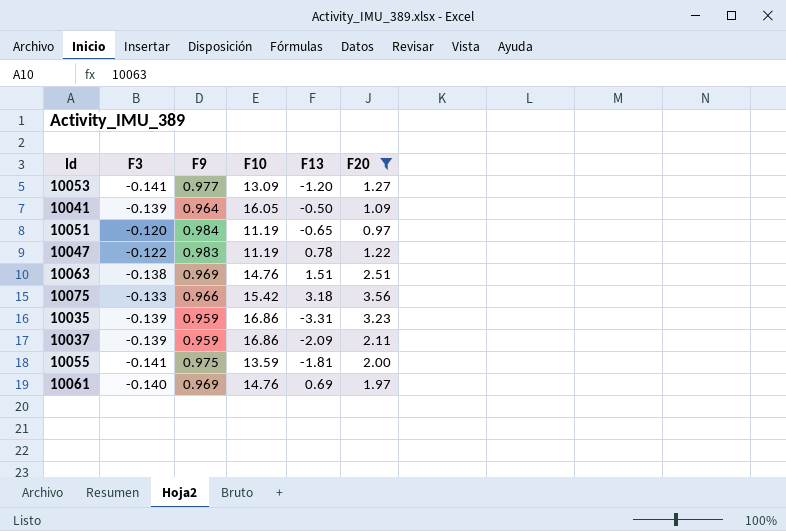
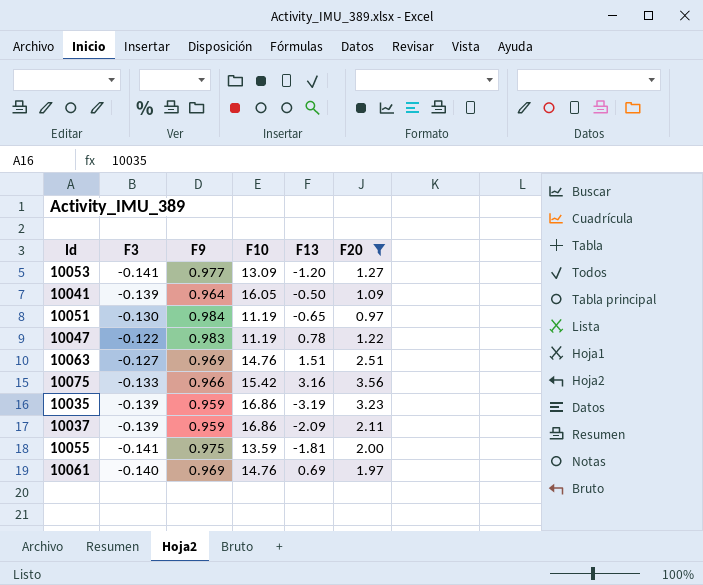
10051 | F3: -0.120 -> -0.130
10063 | F3: -0.138 -> -0.127
10075 | F13: 3.18 -> 3.16
10035 | F13: -3.31 -> -3.19

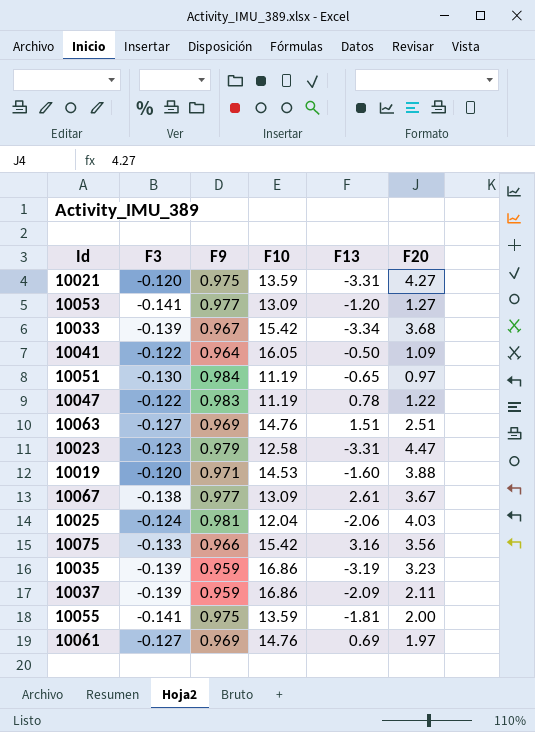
filter: F20 <= 3.56 -> none
10041 | F3: -0.139 -> -0.122
10061 | F3: -0.140 -> -0.127

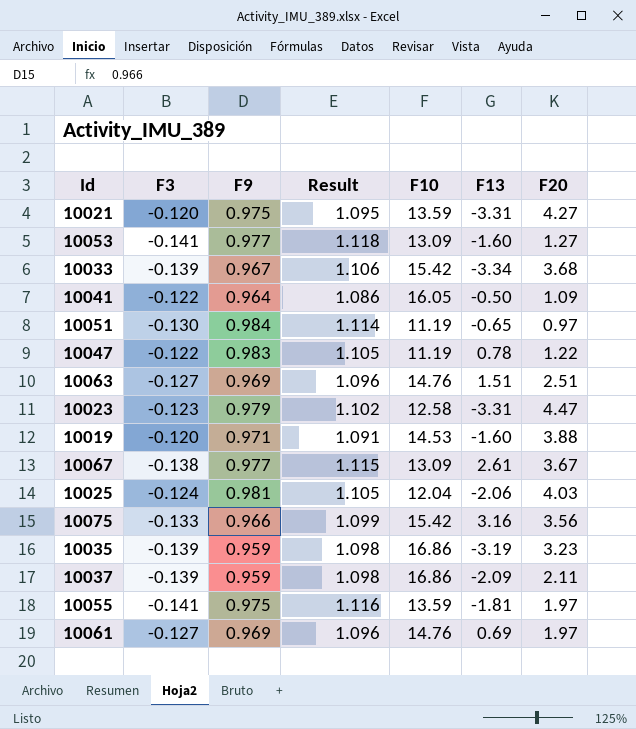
column Result | formula: none -> [F9] - [F3]
10053 | F13: -1.20 -> -1.60
10055 | F20: 2.00 -> 1.97

